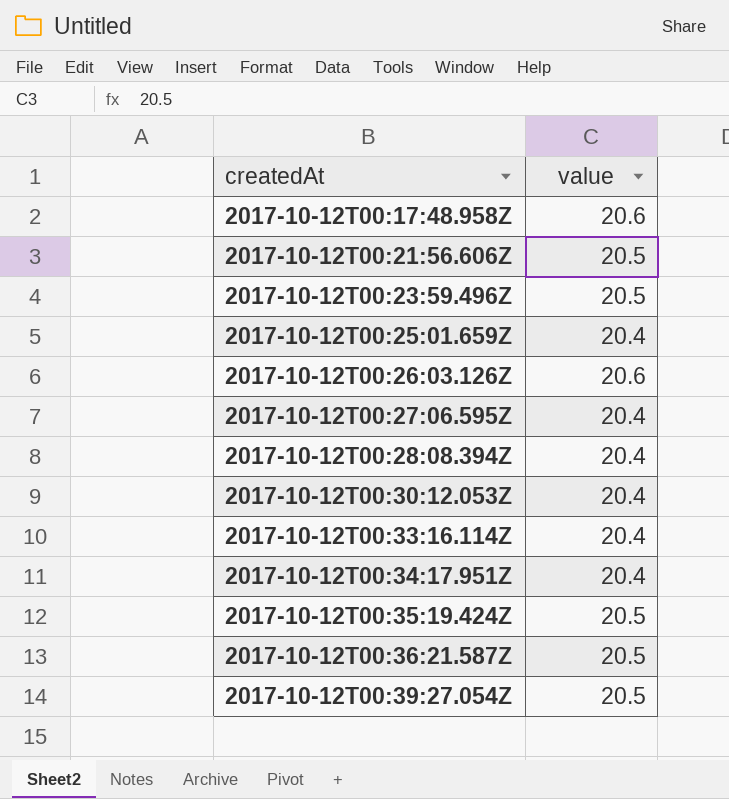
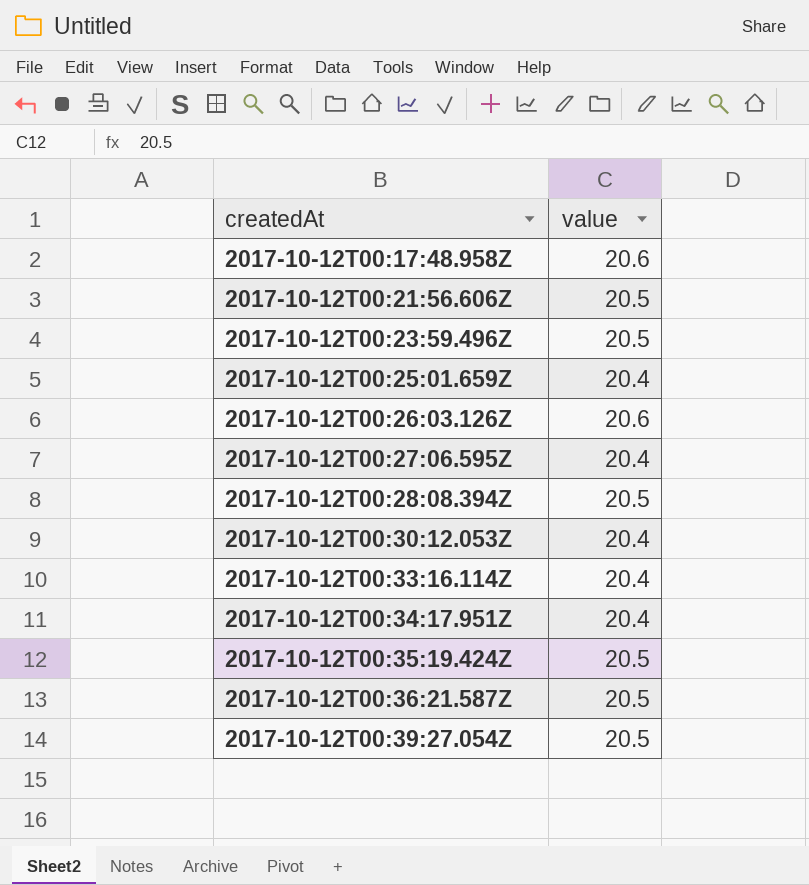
2017-10-12T00:28:08.394Z | value: 20.4 -> 20.5

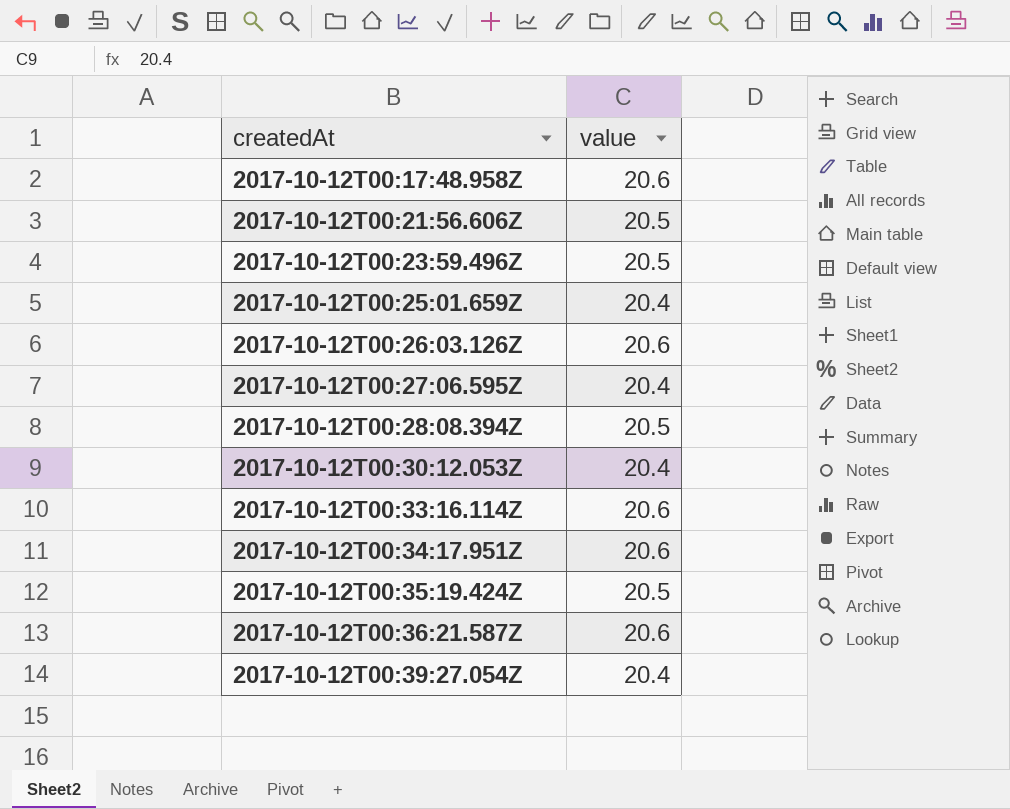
2017-10-12T00:33:16.114Z | value: 20.4 -> 20.6
2017-10-12T00:34:17.951Z | value: 20.4 -> 20.6
2017-10-12T00:36:21.587Z | value: 20.5 -> 20.6
2017-10-12T00:39:27.054Z | value: 20.5 -> 20.4

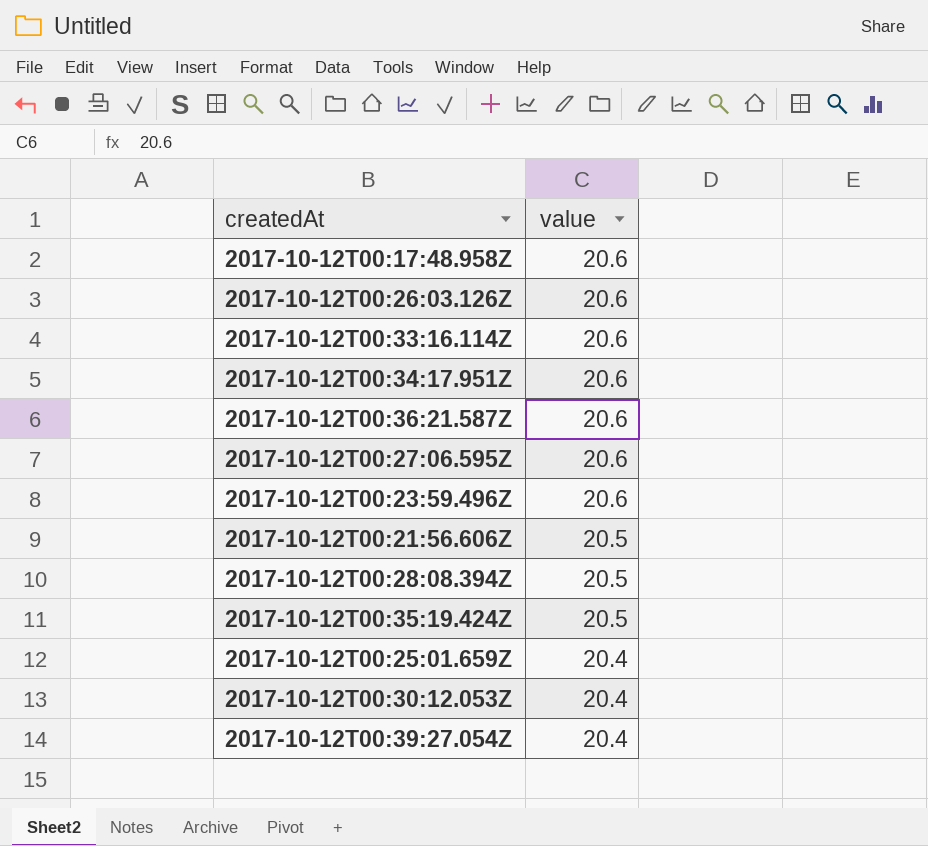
row order: createdAt ascending -> value descending
2017-10-12T00:27:06.595Z | value: 20.4 -> 20.6
2017-10-12T00:23:59.496Z | value: 20.5 -> 20.6

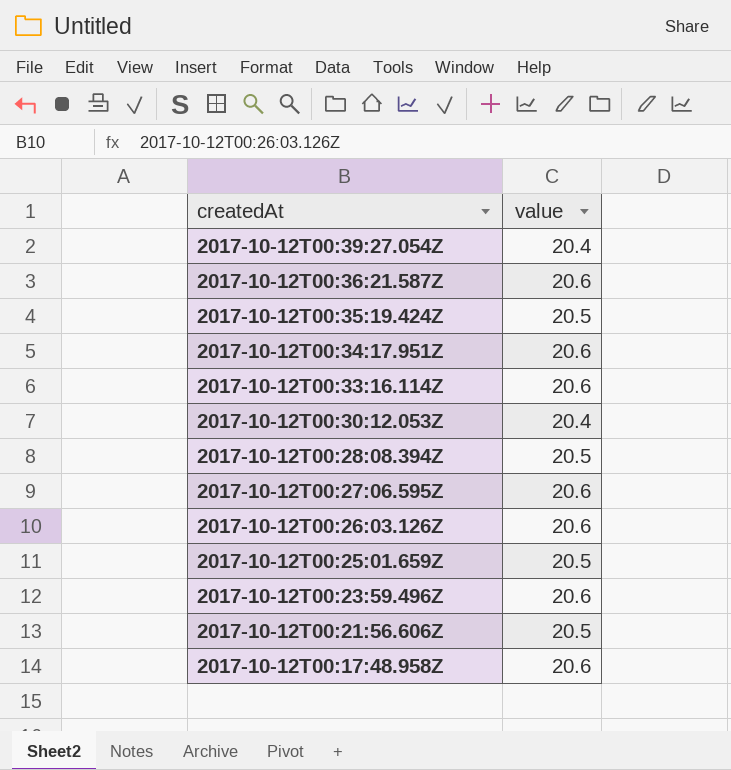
row order: value descending -> createdAt descending
2017-10-12T00:25:01.659Z | value: 20.4 -> 20.5

